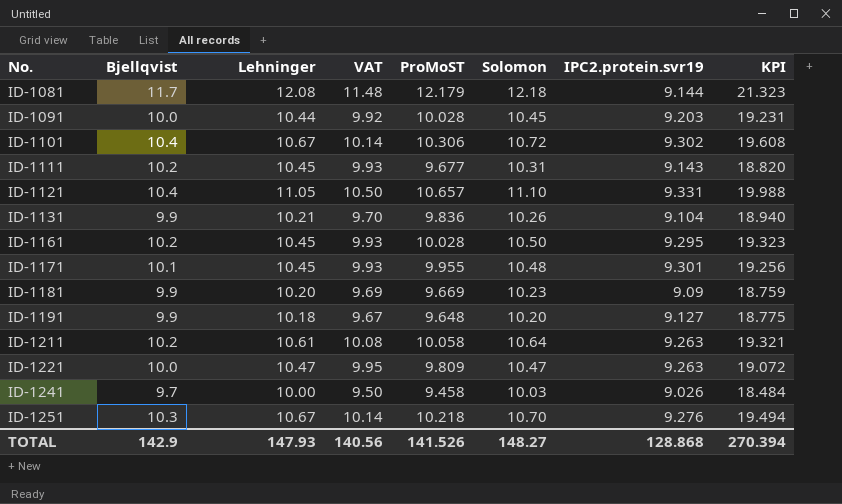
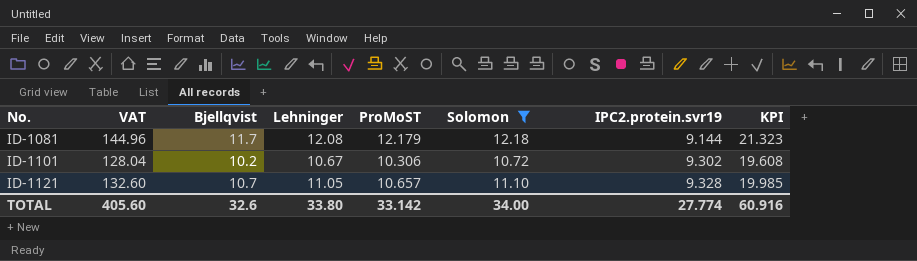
filter: none -> Solomon >= 10.72
column VAT | formula: [Lehninger] * 0.95 -> [Lehninger] * 12
column VAT | position: 4 -> 2
ID-1101 | Bjellqvist: 10.4 -> 10.2
ID-1121 | Bjellqvist: 10.4 -> 10.7
ID-1121 | IPC2.protein.svr19: 9.331 -> 9.328
ID-1121 | KPI: 19.988 -> 19.985
TOTAL | VAT: 140.56 -> 405.60
TOTAL | Bjellqvist: 142.9 -> 32.6
TOTAL | Lehninger: 147.93 -> 33.80
TOTAL | ProMoST: 141.526 -> 33.142
TOTAL | Solomon: 148.27 -> 34.00
TOTAL | IPC2.protein.svr19: 128.868 -> 27.774
TOTAL | KPI: 270.394 -> 60.916

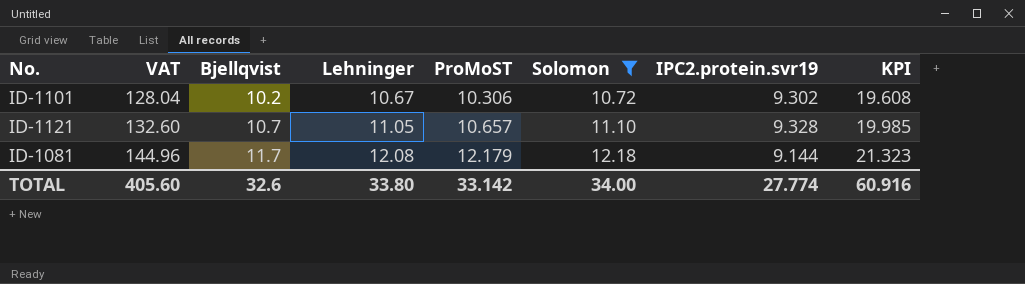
row order: No. ascending -> VAT ascending

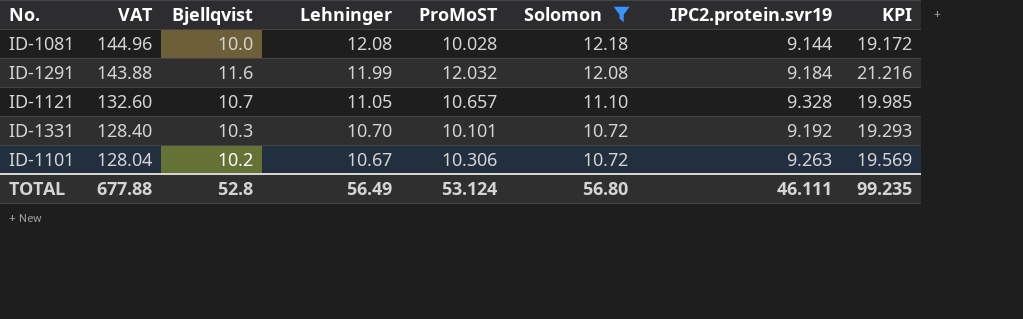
row order: VAT ascending -> VAT descending
ID-1081 | Bjellqvist: 11.7 -> 10.0
ID-1081 | ProMoST: 12.179 -> 10.028
ID-1081 | KPI: 21.323 -> 19.172
row ID-1291: none -> 143.88 | 11.6 | 11.99 | 12.032 | 12.08 | 9.184 | 21.216
row ID-1331: none -> 128.40 | 10.3 | 10.70 | 10.101 | 10.72 | 9.192 | 19.293
ID-1101 | IPC2.protein.svr19: 9.302 -> 9.263
ID-1101 | KPI: 19.608 -> 19.569
TOTAL | VAT: 405.60 -> 677.88
TOTAL | Bjellqvist: 32.6 -> 52.8
TOTAL | Lehninger: 33.80 -> 56.49
TOTAL | ProMoST: 33.142 -> 53.124
TOTAL | Solomon: 34.00 -> 56.80
TOTAL | IPC2.protein.svr19: 27.774 -> 46.111
TOTAL | KPI: 60.916 -> 99.235

